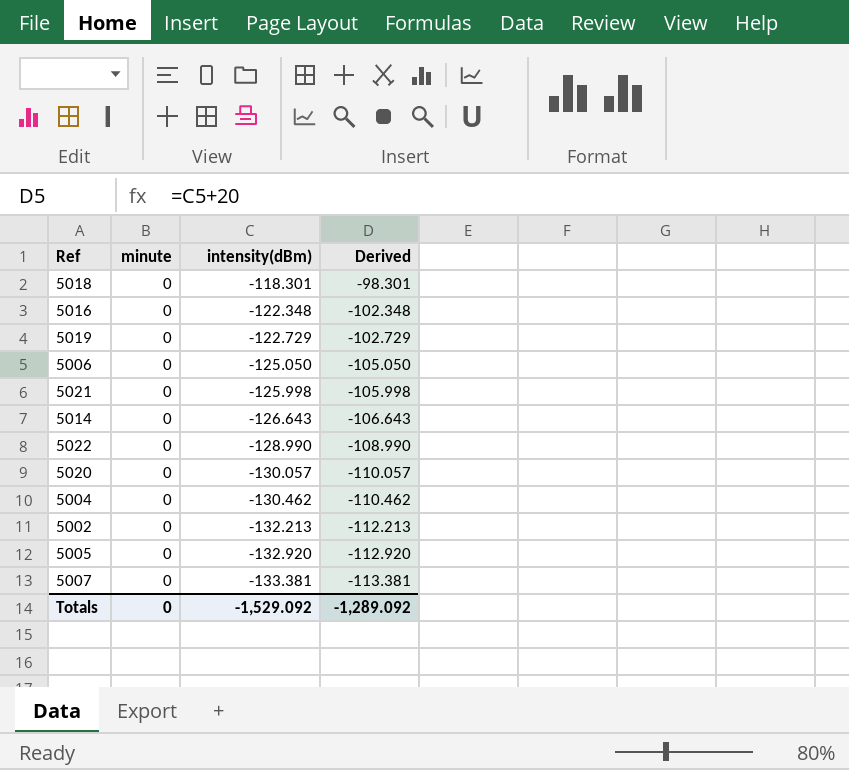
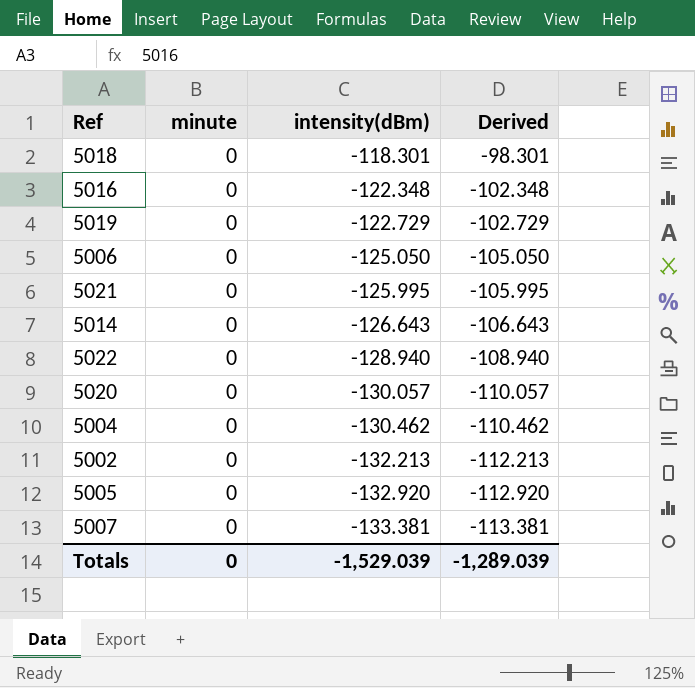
5021 | intensity(dBm): -125.998 -> -125.995
5021 | Derived: -105.998 -> -105.995
5022 | intensity(dBm): -128.990 -> -128.940
5022 | Derived: -108.990 -> -108.940
Totals | intensity(dBm): -1,529.092 -> -1,529.039
Totals | Derived: -1,289.092 -> -1,289.039

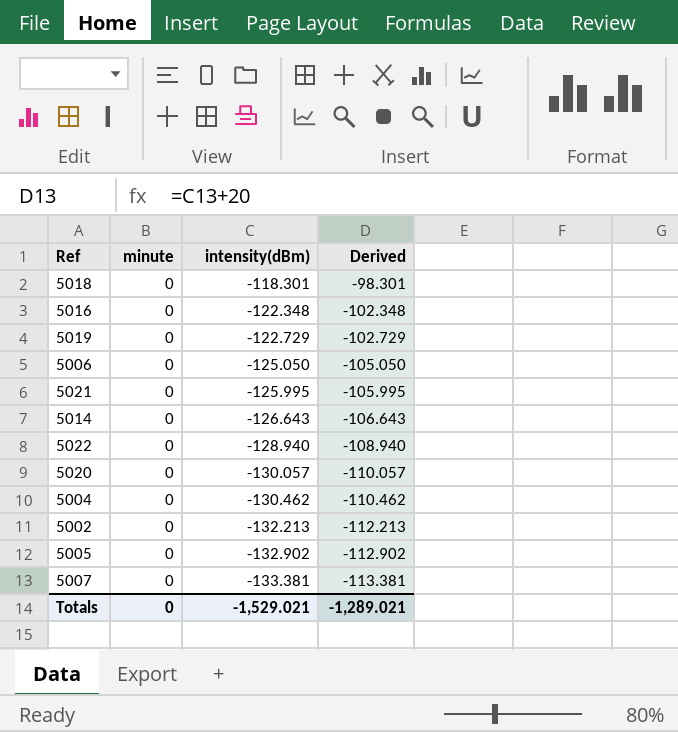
5005 | intensity(dBm): -132.920 -> -132.902
5005 | Derived: -112.920 -> -112.902
Totals | intensity(dBm): -1,529.039 -> -1,529.021
Totals | Derived: -1,289.039 -> -1,289.021

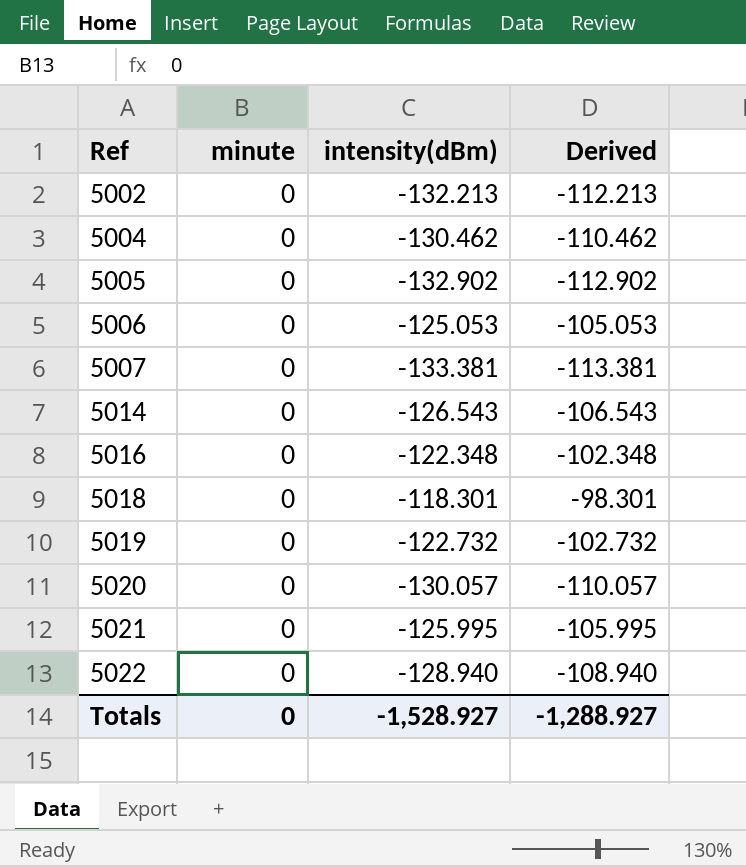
row order: intensity(dBm) descending -> Ref ascending
5006 | intensity(dBm): -125.050 -> -125.053
5006 | Derived: -105.050 -> -105.053
5014 | intensity(dBm): -126.643 -> -126.543
5014 | Derived: -106.643 -> -106.543
5019 | intensity(dBm): -122.729 -> -122.732
5019 | Derived: -102.729 -> -102.732
Totals | intensity(dBm): -1,529.021 -> -1,528.927
Totals | Derived: -1,289.021 -> -1,288.927

